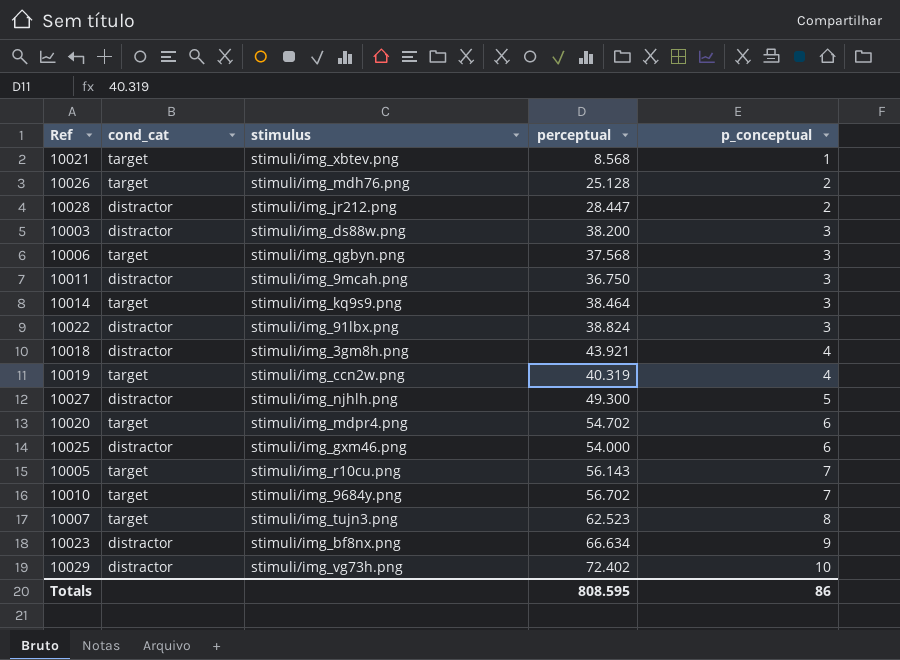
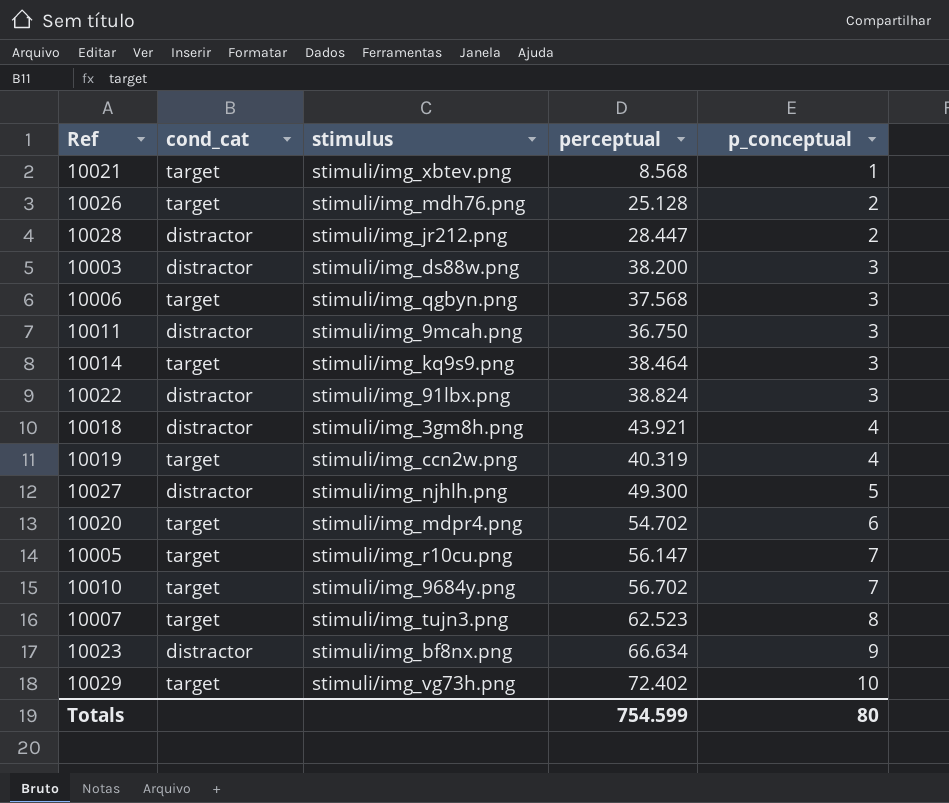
row 10025: distractor | stimuli/img_gxm46.png | 54.000 | 6 -> none
10005 | perceptual: 56.143 -> 56.147
10029 | cond_cat: distractor -> target
Totals | perceptual: 808.595 -> 754.599
Totals | p_conceptual: 86 -> 80

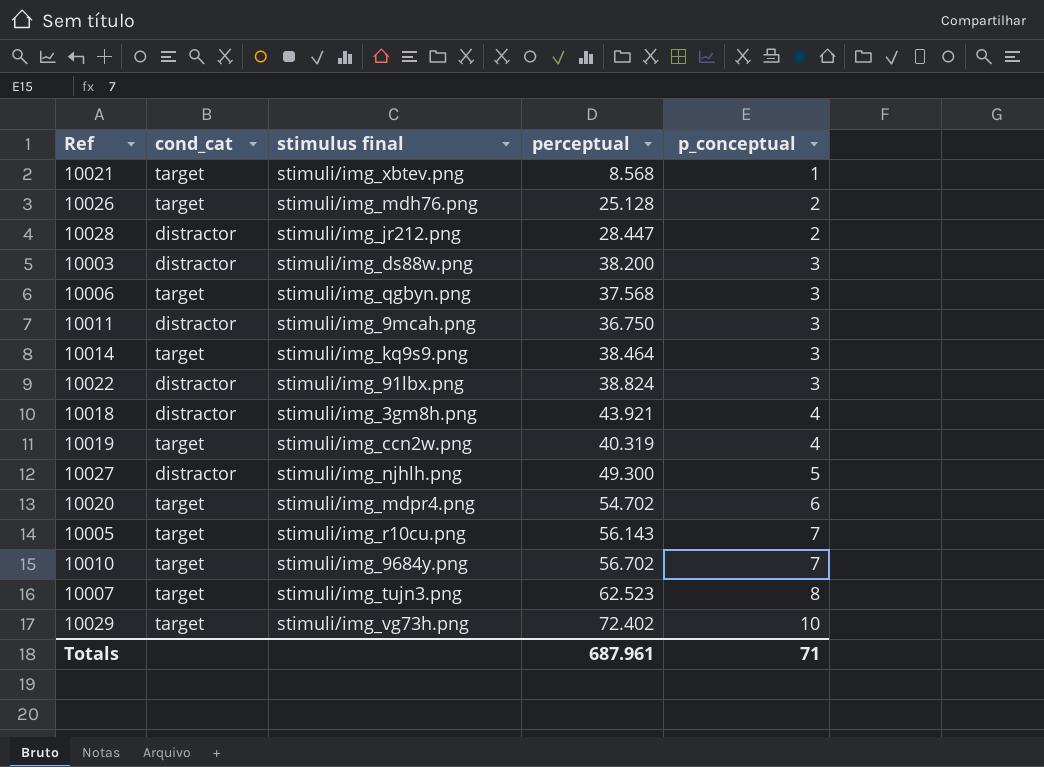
column name: stimulus -> stimulus final
row 10023: distractor | stimuli/img_bf8nx.png | 66.634 | 9 -> none
10005 | perceptual: 56.147 -> 56.143
Totals | perceptual: 754.599 -> 687.961
Totals | p_conceptual: 80 -> 71

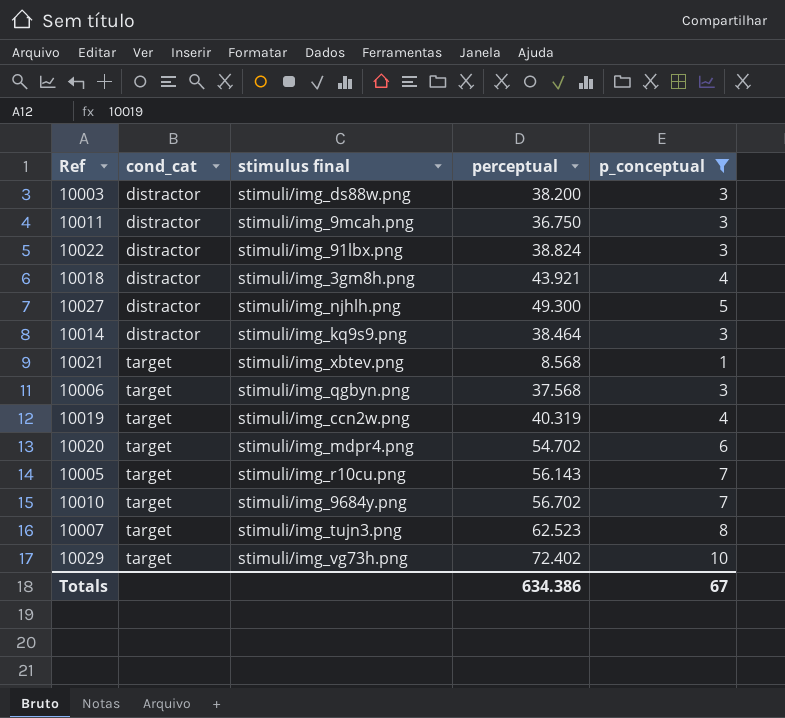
filter: none -> p_conceptual != 2
row order: p_conceptual ascending -> cond_cat ascending
10014 | cond_cat: target -> distractor
Totals | perceptual: 687.961 -> 634.386
Totals | p_conceptual: 71 -> 67

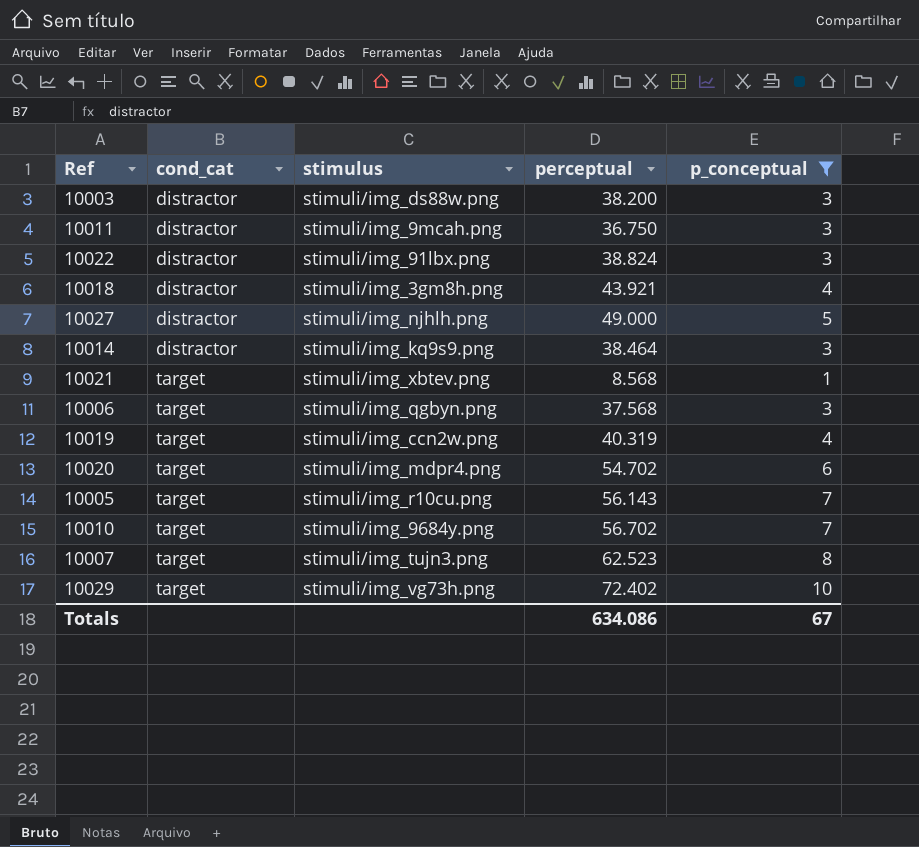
column name: stimulus final -> stimulus
10027 | perceptual: 49.300 -> 49.000
Totals | perceptual: 634.386 -> 634.086

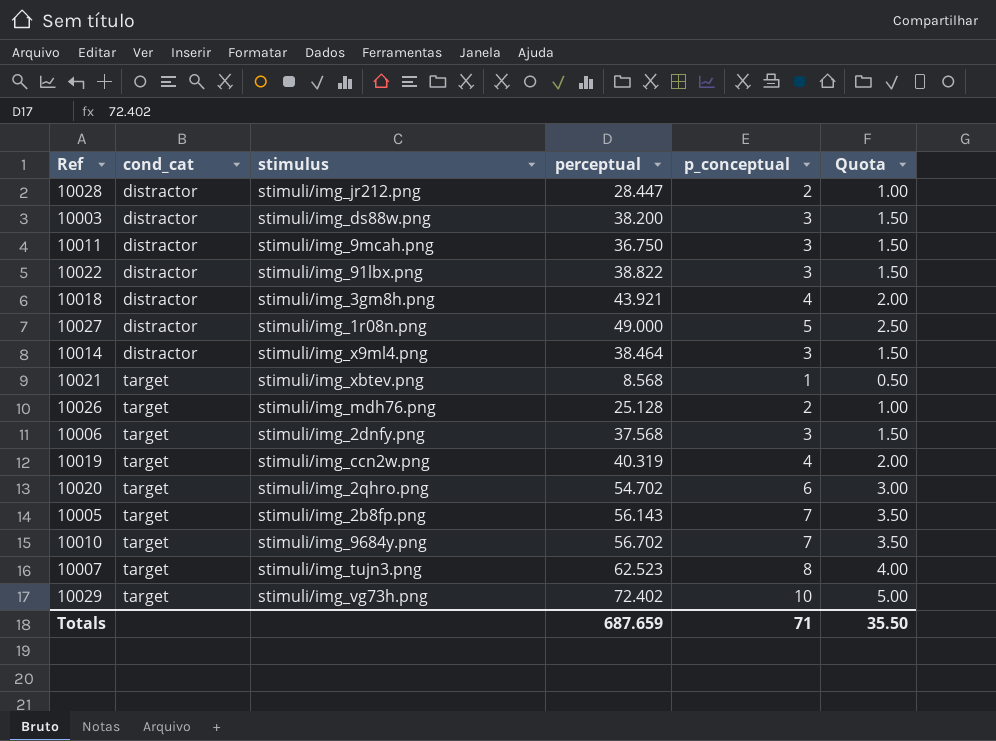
filter: p_conceptual != 2 -> none
column Quota | formula: none -> [p_conceptual] * 0.5
10022 | perceptual: 38.824 -> 38.822
10027 | stimulus: stimuli/img_njhlh.png -> stimuli/img_1r08n.png
10014 | stimulus: stimuli/img_kq9s9.png -> stimuli/img_x9ml4.png
10006 | stimulus: stimuli/img_qgbyn.png -> stimuli/img_2dnfy.png
10020 | stimulus: stimuli/img_mdpr4.png -> stimuli/img_2qhro.png
10005 | stimulus: stimuli/img_r10cu.png -> stimuli/img_2b8fp.png
Totals | perceptual: 634.086 -> 687.659
Totals | p_conceptual: 67 -> 71

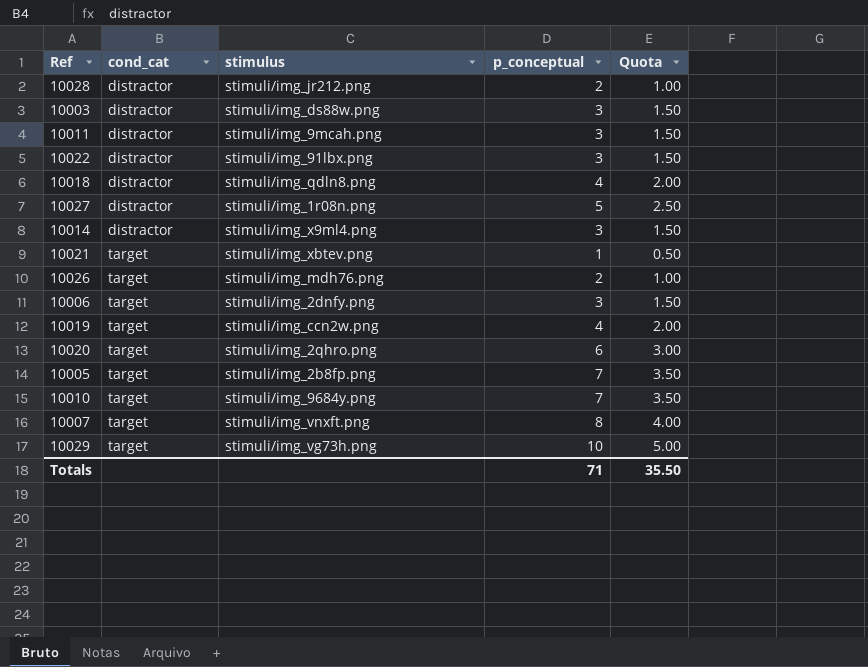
column perceptual | position: 4 -> none
10018 | stimulus: stimuli/img_3gm8h.png -> stimuli/img_qdln8.png
10007 | stimulus: stimuli/img_tujn3.png -> stimuli/img_vnxft.png

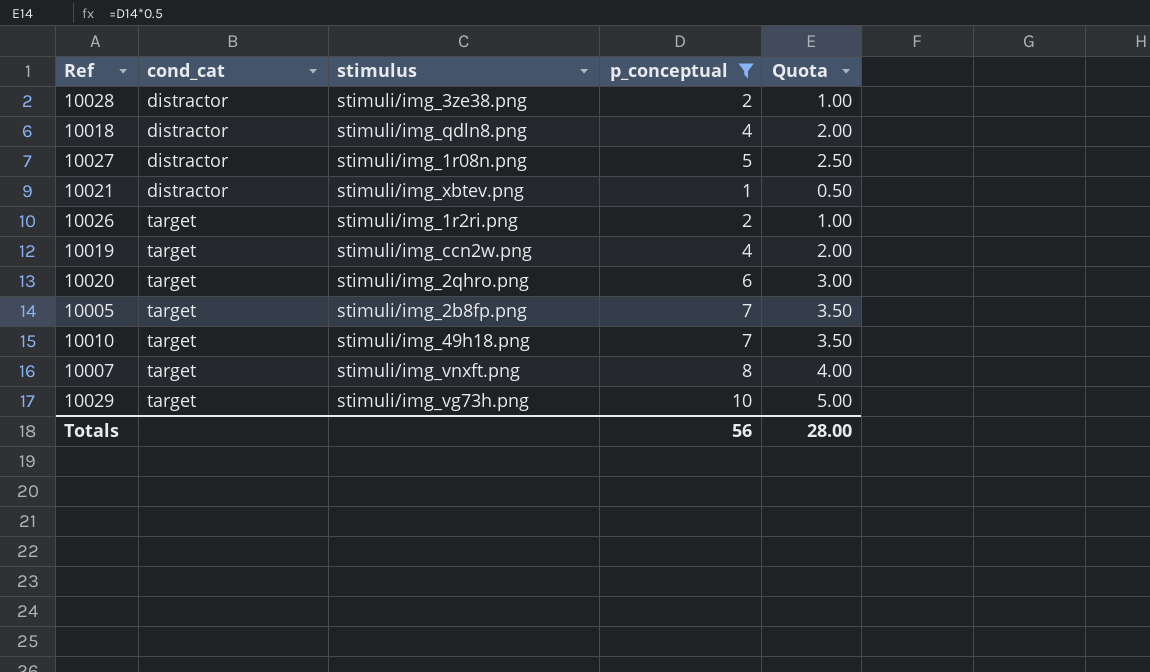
filter: none -> p_conceptual != 3
10028 | stimulus: stimuli/img_jr212.png -> stimuli/img_3ze38.png
10021 | cond_cat: target -> distractor
10026 | stimulus: stimuli/img_mdh76.png -> stimuli/img_1r2ri.png
10010 | stimulus: stimuli/img_9684y.png -> stimuli/img_49h18.png
Totals | p_conceptual: 71 -> 56
Totals | Quota: 35.50 -> 28.00

